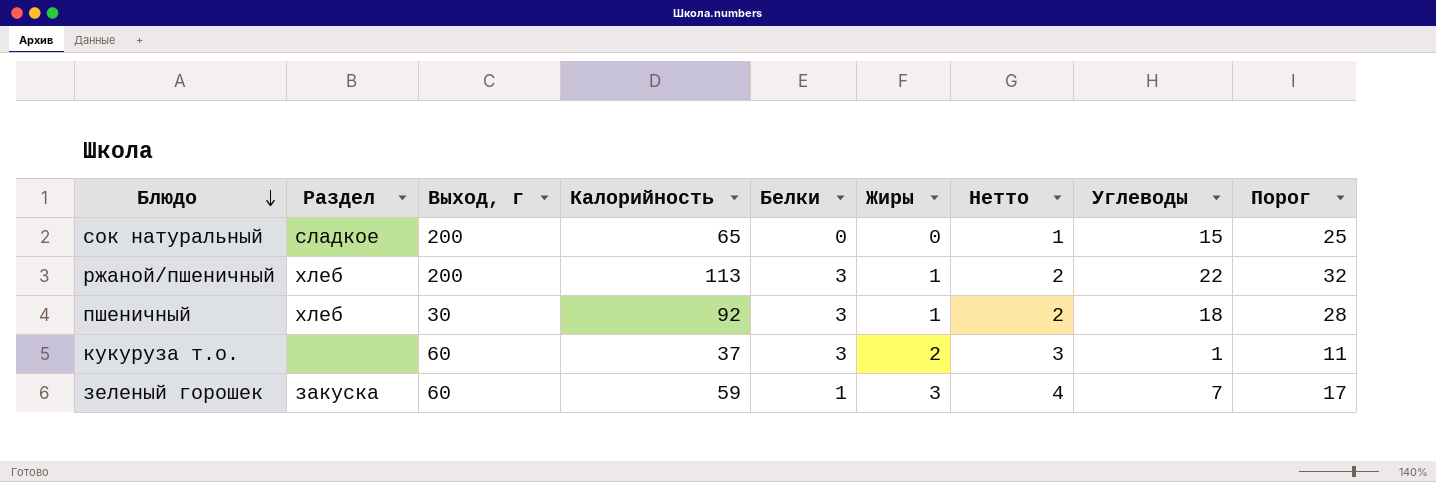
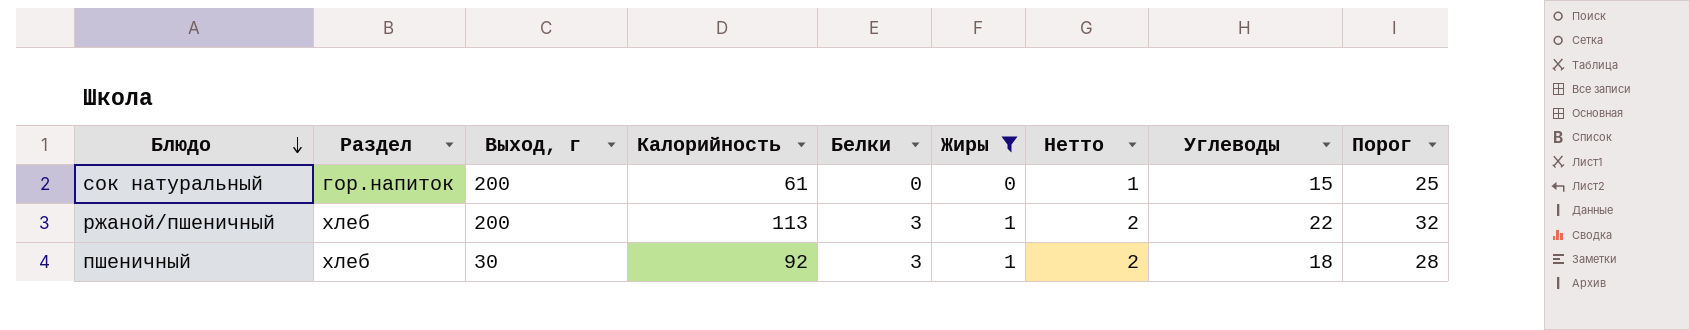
filter: none -> Жиры <= 1
сок натуральный | Раздел: сладкое -> гор.напиток
сок натуральный | Калорийность: 65 -> 61

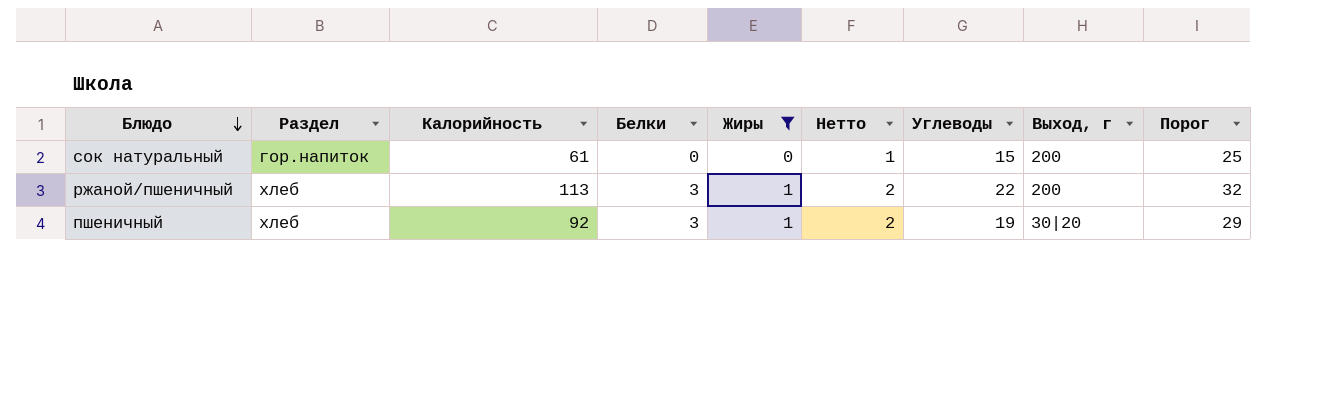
column Выход, г | position: 3 -> 8
пшеничный | Углеводы: 18 -> 19
пшеничный | Выход, г: 30 -> 30|20
пшеничный | Порог: 28 -> 29

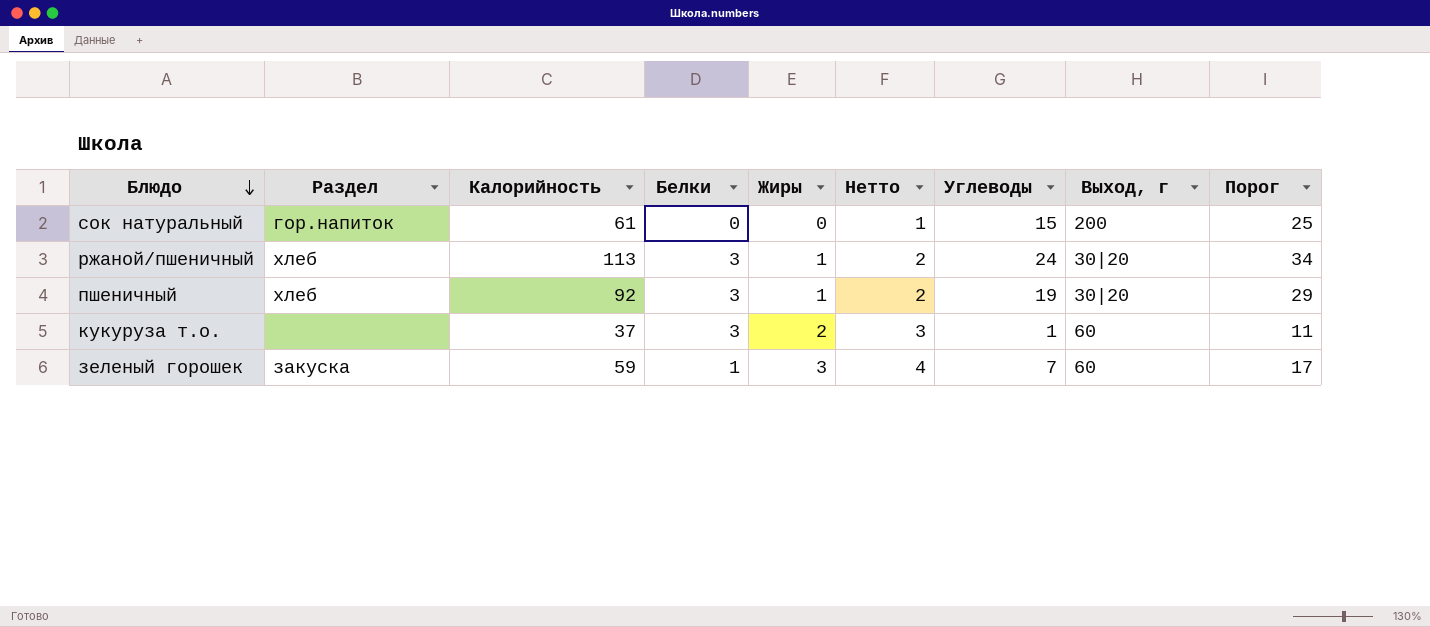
filter: Жиры <= 1 -> none
ржаной/пшеничный | Углеводы: 22 -> 24
ржаной/пшеничный | Выход, г: 200 -> 30|20
ржаной/пшеничный | Порог: 32 -> 34

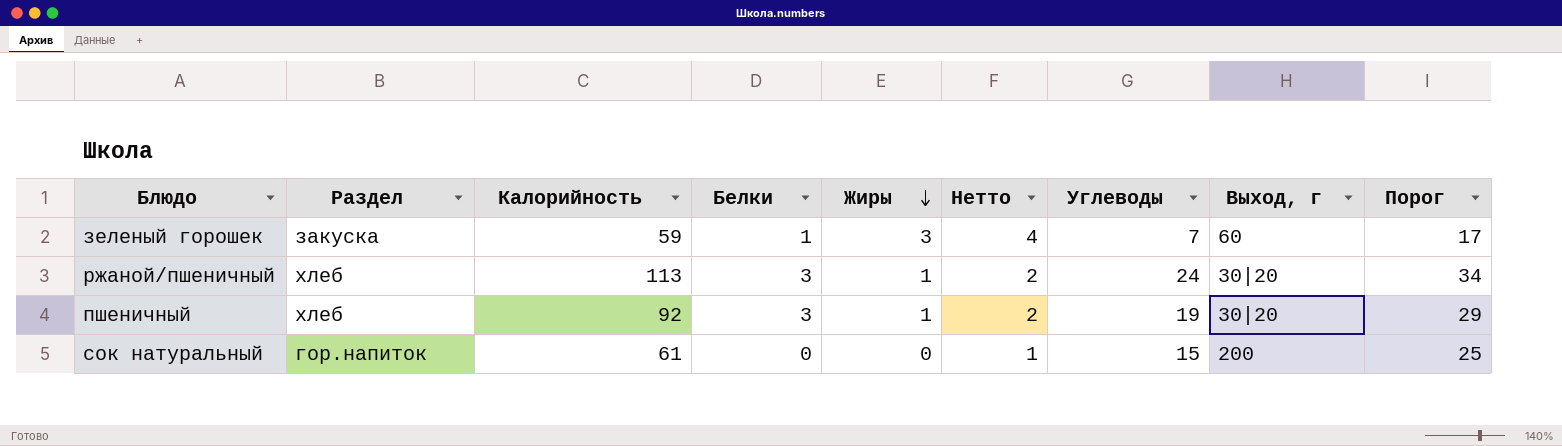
row order: Блюдо descending -> Жиры descending
row кукуруза т.о.: none | 37 | 3 | 2 | 3 | 1 | 60 | 11 -> none

